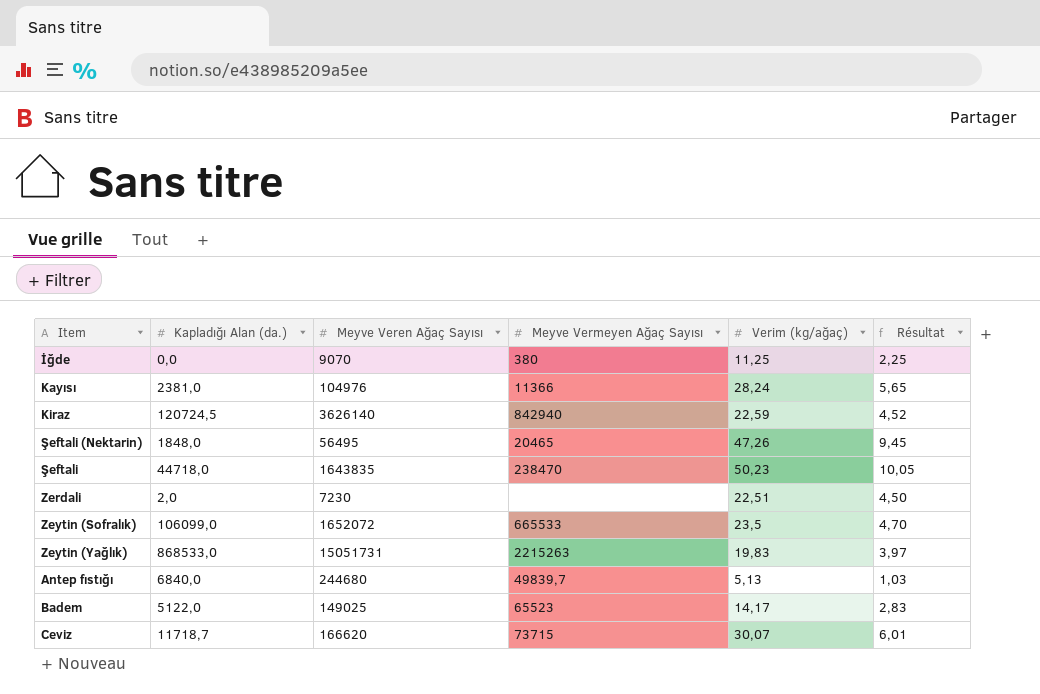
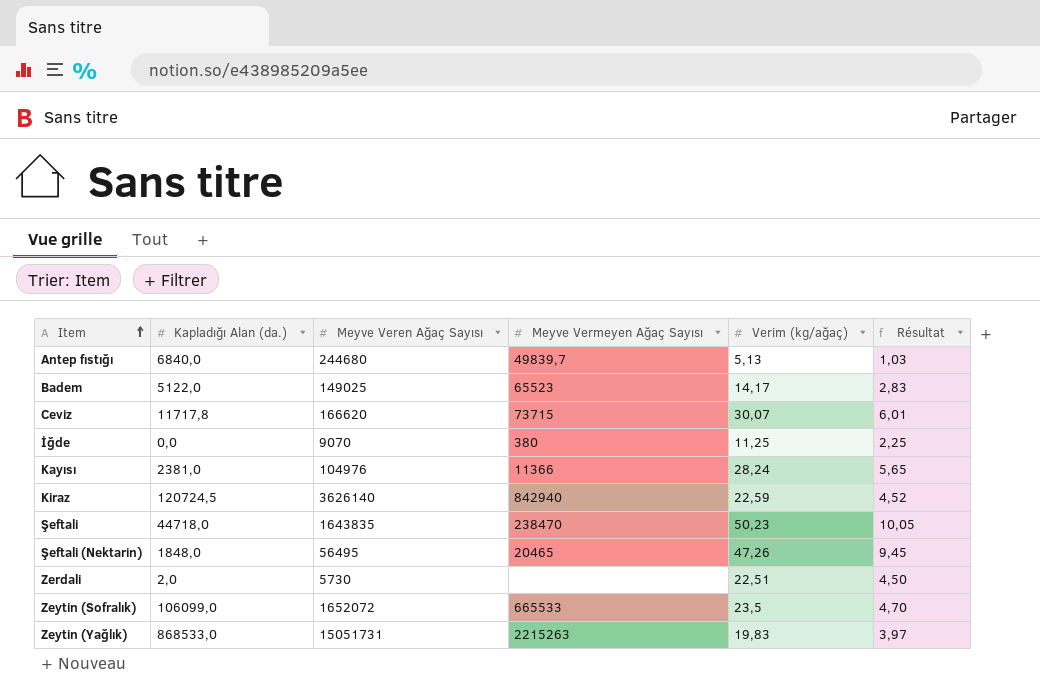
row order: none -> Item ascending
Ceviz | Kapladığı Alan (da.): 11718,7 -> 11717,8
Zerdali | Meyve Veren Ağaç Sayısı: 7230 -> 5730

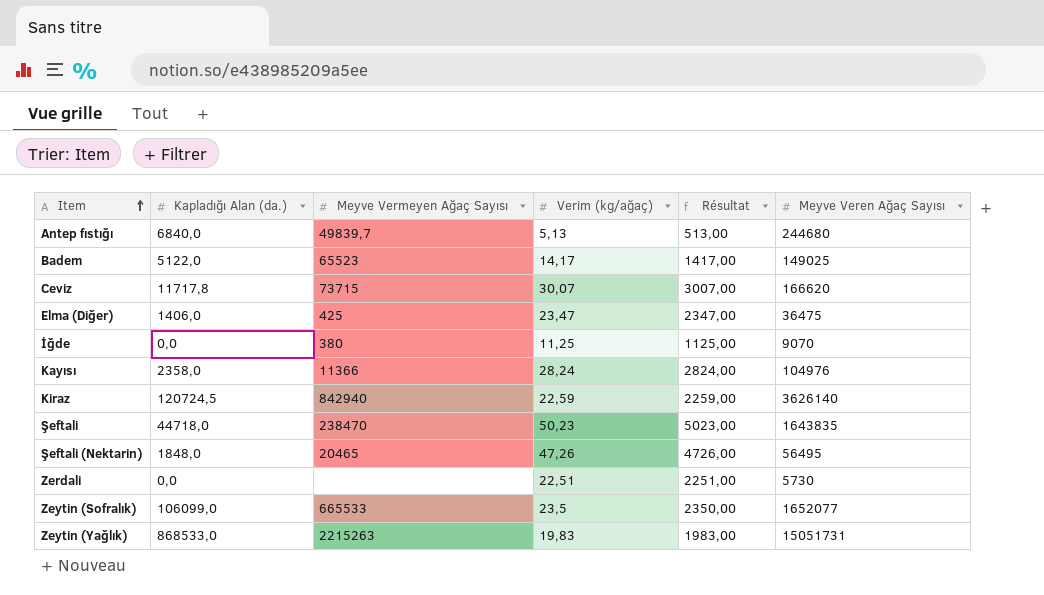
column Résultat | formula: [Verim (kg/ağaç)] * 0,2 -> [Verim (kg/ağaç)] * 100
column Meyve Veren Ağaç Sayısı | position: 3 -> 6
row Elma (Diğer): none -> 1406,0 | 425 | 23,47 | 2347,00 | 36475
Kayısı | Kapladığı Alan (da.): 2381,0 -> 2358,0
Zerdali | Kapladığı Alan (da.): 2,0 -> 0,0
Zeytin (Sofralık) | Meyve Veren Ağaç Sayısı: 1652072 -> 1652077

